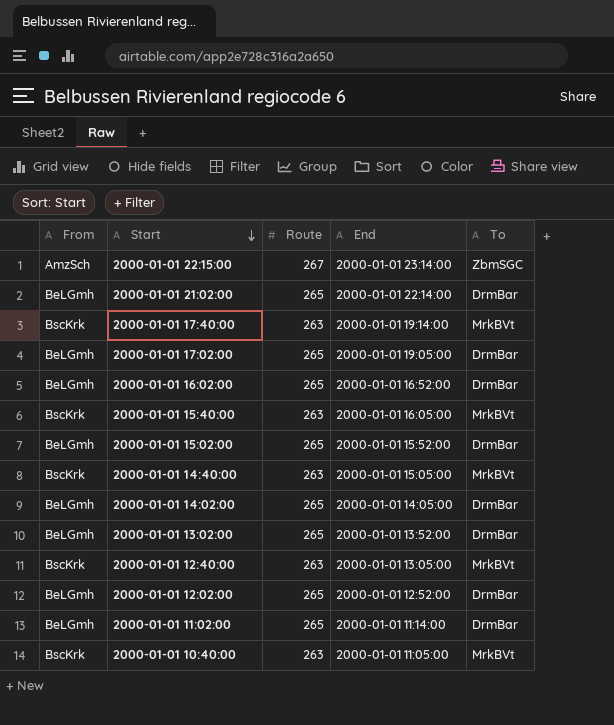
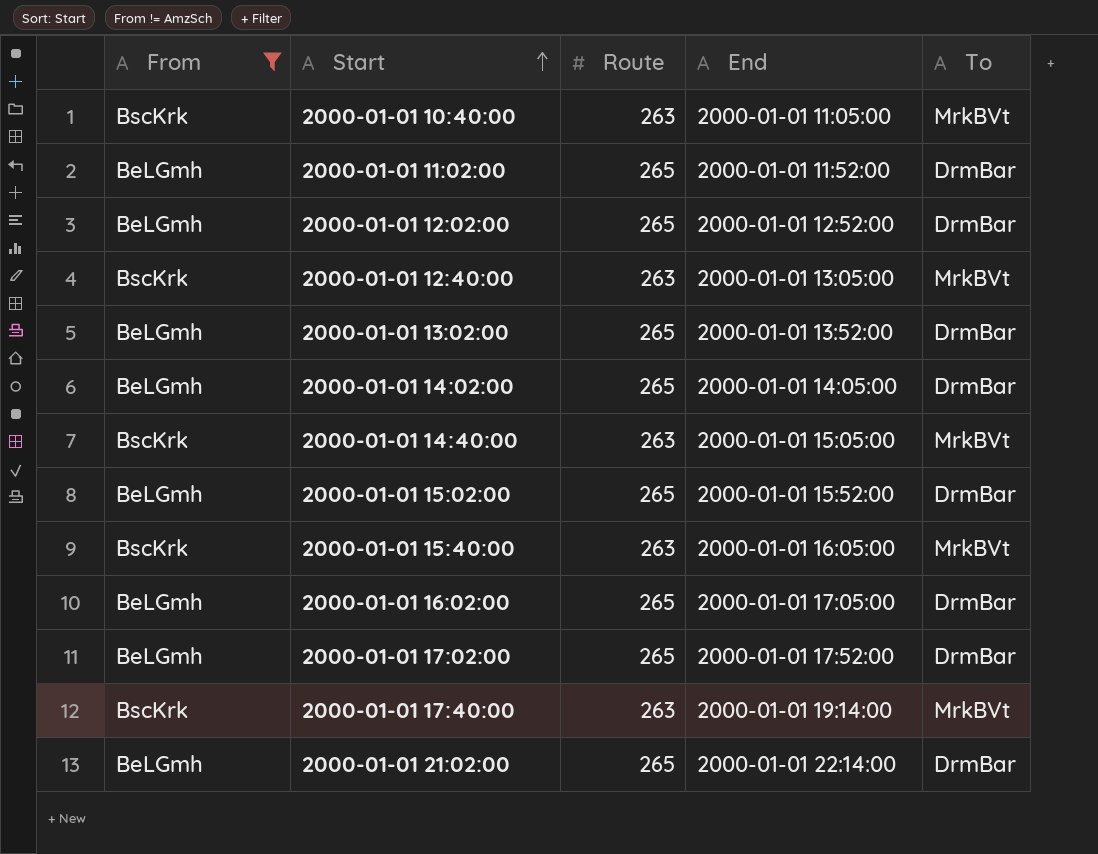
filter: none -> From != AmzSch
row order: Start descending -> Start ascending
2000-01-01 11:02:00 | End: 2000-01-01 11:14:00 -> 2000-01-01 11:52:00
2000-01-01 16:02:00 | End: 2000-01-01 16:52:00 -> 2000-01-01 17:05:00
2000-01-01 17:02:00 | End: 2000-01-01 19:05:00 -> 2000-01-01 17:52:00

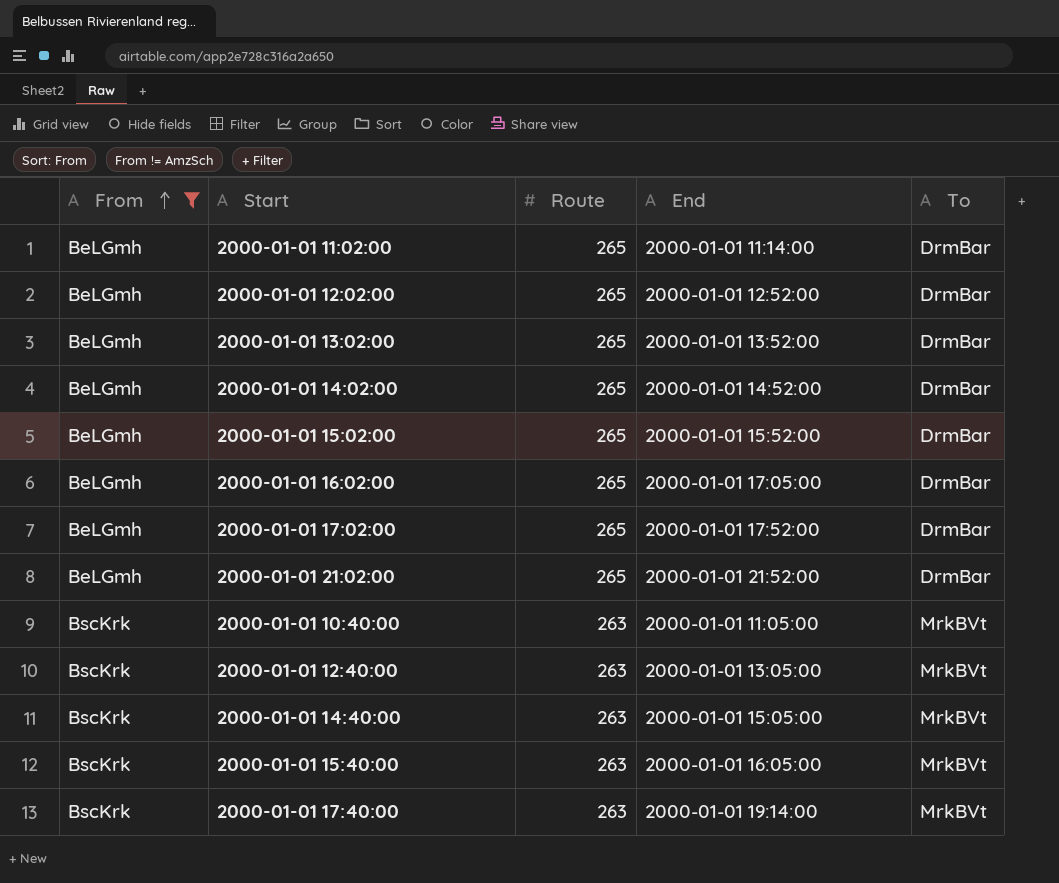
row order: Start ascending -> From ascending
2000-01-01 11:02:00 | End: 2000-01-01 11:52:00 -> 2000-01-01 11:14:00
2000-01-01 14:02:00 | End: 2000-01-01 14:05:00 -> 2000-01-01 14:52:00
2000-01-01 21:02:00 | End: 2000-01-01 22:14:00 -> 2000-01-01 21:52:00

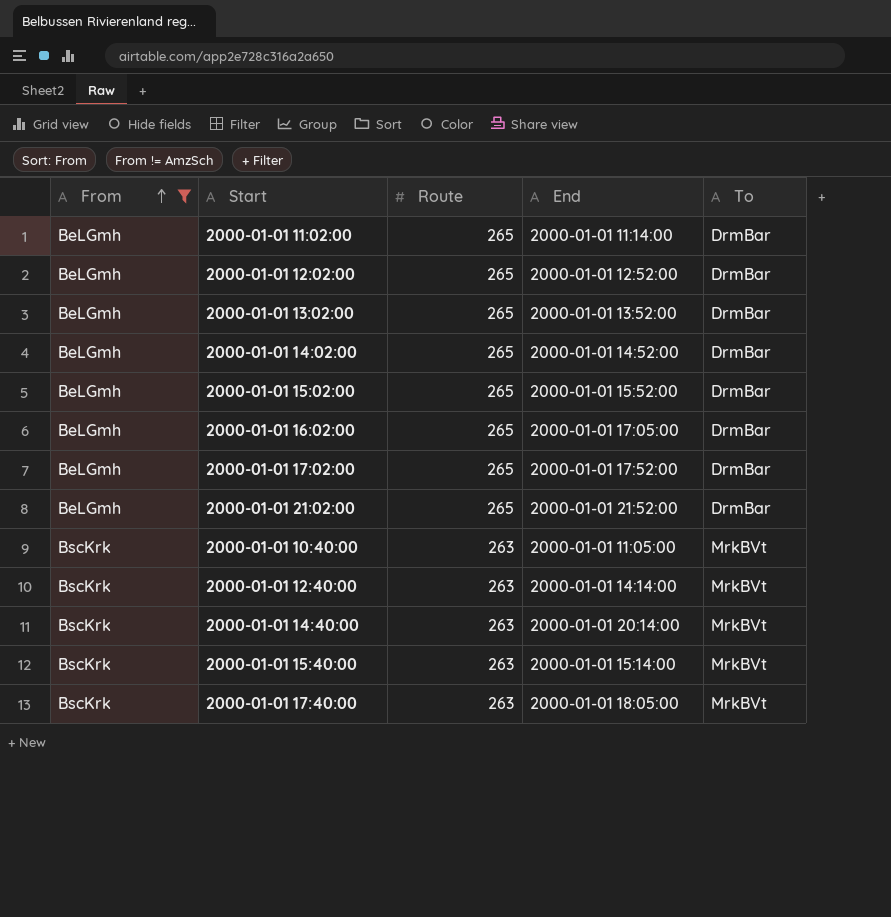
2000-01-01 12:40:00 | End: 2000-01-01 13:05:00 -> 2000-01-01 14:14:00
2000-01-01 14:40:00 | End: 2000-01-01 15:05:00 -> 2000-01-01 20:14:00
2000-01-01 15:40:00 | End: 2000-01-01 16:05:00 -> 2000-01-01 15:14:00
2000-01-01 17:40:00 | End: 2000-01-01 19:14:00 -> 2000-01-01 18:05:00

